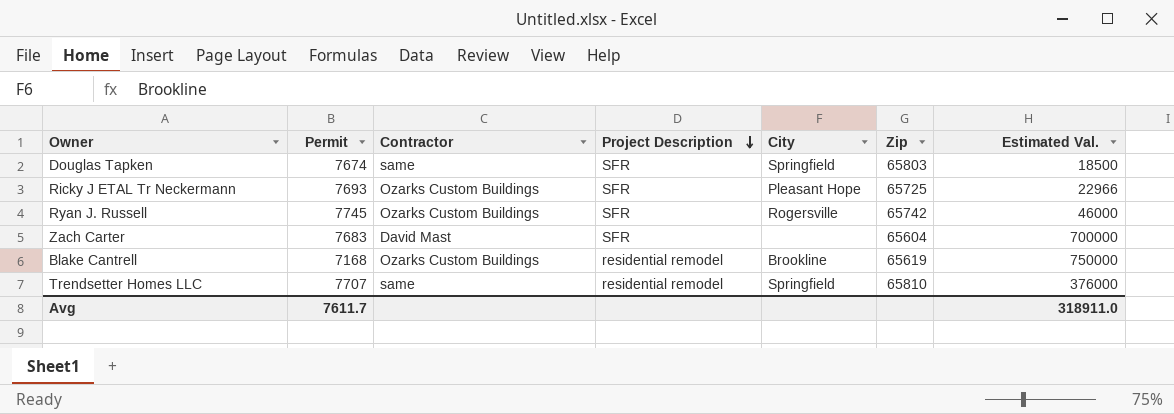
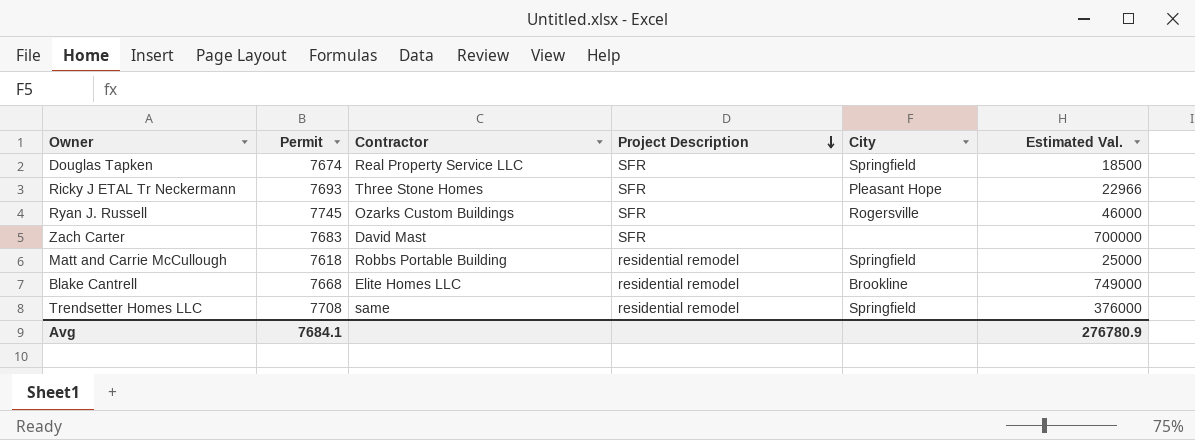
column Zip | position: 6 -> none
Douglas Tapken | Contractor: same -> Real Property Service LLC
Ricky J ETAL Tr Neckermann | Contractor: Ozarks Custom Buildings -> Three Stone Homes
row Matt and Carrie McCullough: none -> 7618 | Robbs Portable Building | residential remodel | Springfield | 25000
Blake Cantrell | Permit: 7168 -> 7668
Blake Cantrell | Contractor: Ozarks Custom Buildings -> Elite Homes LLC
Blake Cantrell | Estimated Val.: 750000 -> 749000
Trendsetter Homes LLC | Permit: 7707 -> 7708
Avg | Permit: 7611.7 -> 7684.1
Avg | Estimated Val.: 318911.0 -> 276780.9

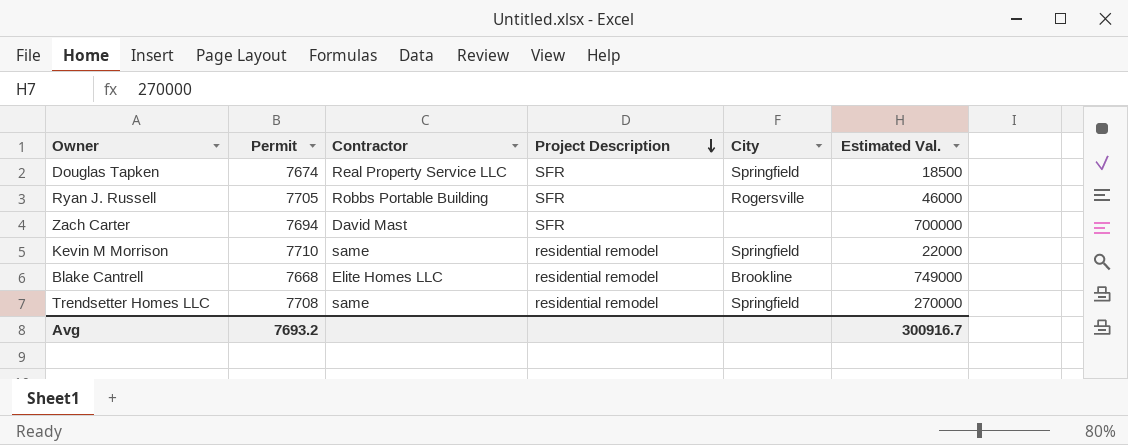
row Ricky J ETAL Tr Neckermann: 7693 | Three Stone Homes | SFR | Pleasant Hope | 22966 -> none
row Matt and Carrie McCullough: 7618 | Robbs Portable Building | residential remodel | Springfield | 25000 -> none
Ryan J. Russell | Permit: 7745 -> 7705
Ryan J. Russell | Contractor: Ozarks Custom Buildings -> Robbs Portable Building
Zach Carter | Permit: 7683 -> 7694
row Kevin M Morrison: none -> 7710 | same | residential remodel | Springfield | 22000
Trendsetter Homes LLC | Estimated Val.: 376000 -> 270000
Avg | Permit: 7684.1 -> 7693.2
Avg | Estimated Val.: 276780.9 -> 300916.7

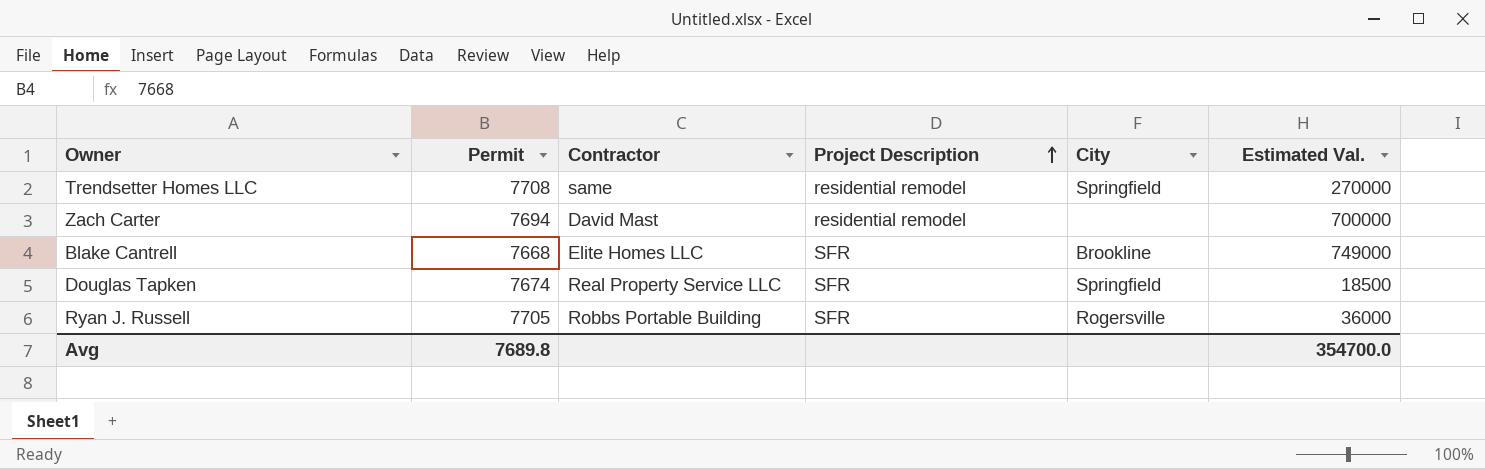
row order: Project Description descending -> Project Description ascending
row Kevin M Morrison: 7710 | same | residential remodel | Springfield | 22000 -> none
Zach Carter | Project Description: SFR -> residential remodel
Blake Cantrell | Project Description: residential remodel -> SFR
Ryan J. Russell | Estimated Val.: 46000 -> 36000
Avg | Permit: 7693.2 -> 7689.8
Avg | Estimated Val.: 300916.7 -> 354700.0

